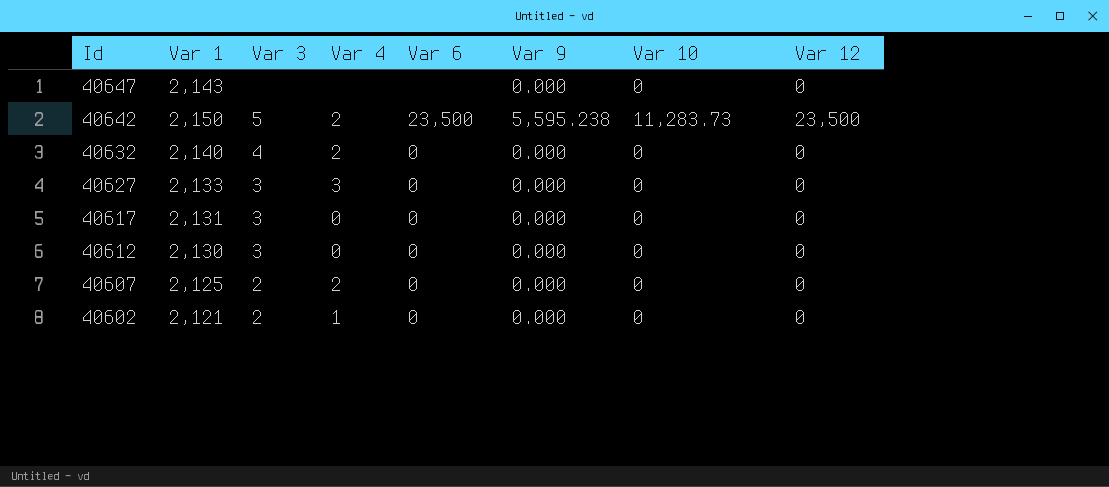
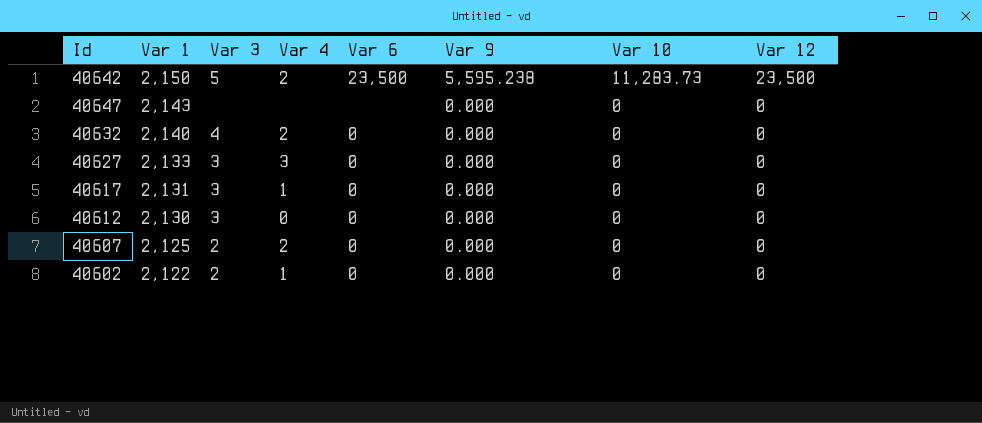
row order: Id descending -> Var 1 descending
40617 | Var 4: 0 -> 1
40602 | Var 1: 2,121 -> 2,122

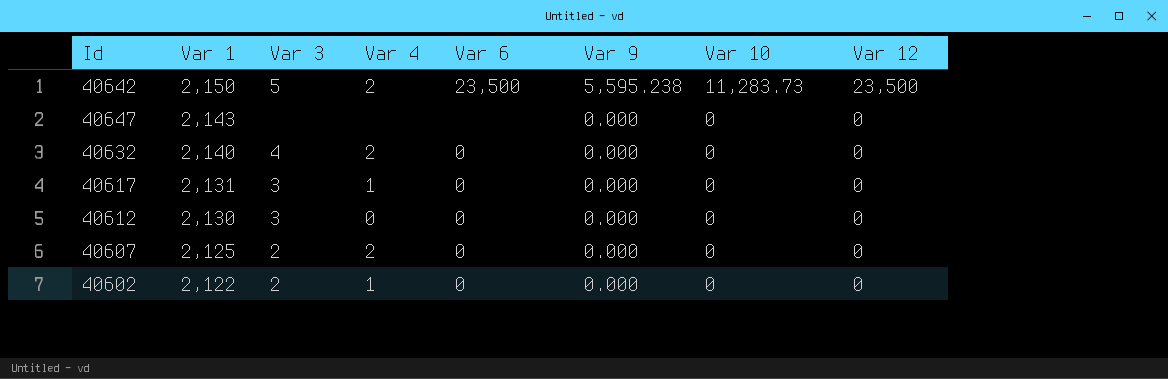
row 40627: 2,133 | 3 | 3 | 0 | 0.000 | 0 | 0 -> none

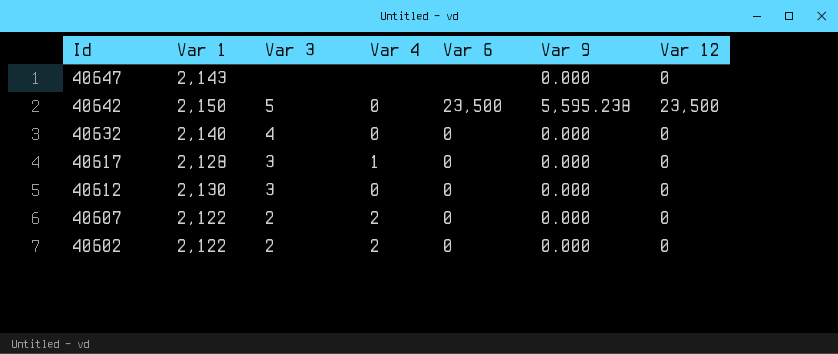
row order: Var 1 descending -> Id descending
column Var 10 | position: 7 -> none
40642 | Var 4: 2 -> 0
40632 | Var 4: 2 -> 0
40617 | Var 1: 2,131 -> 2,128
40607 | Var 1: 2,125 -> 2,122
40602 | Var 4: 1 -> 2

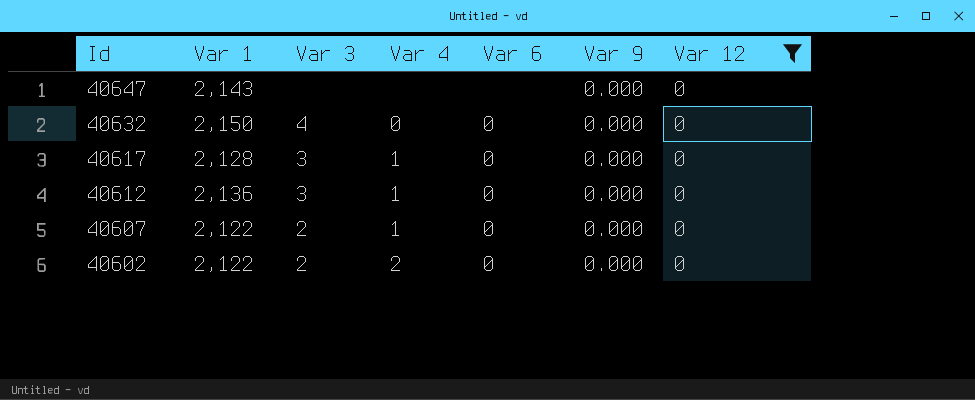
filter: none -> Var 12 = 0
40632 | Var 1: 2,140 -> 2,150
40612 | Var 1: 2,130 -> 2,136
40612 | Var 4: 0 -> 1
40607 | Var 4: 2 -> 1

